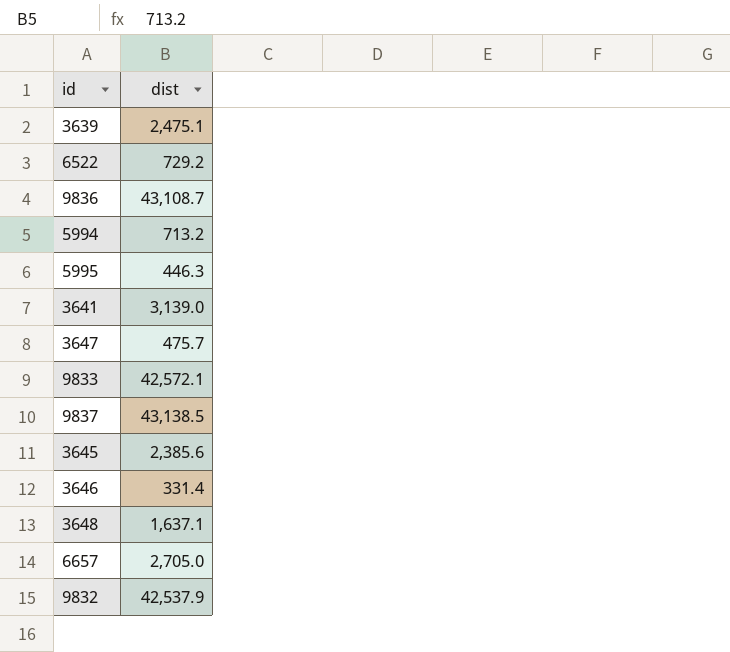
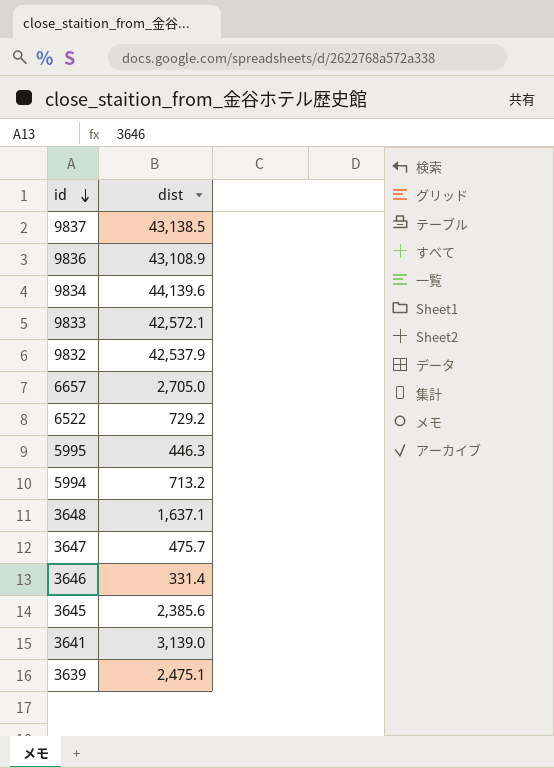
row order: none -> id descending
9836 | dist: 43,108.7 -> 43,108.9
row 9834: none -> 44,139.6

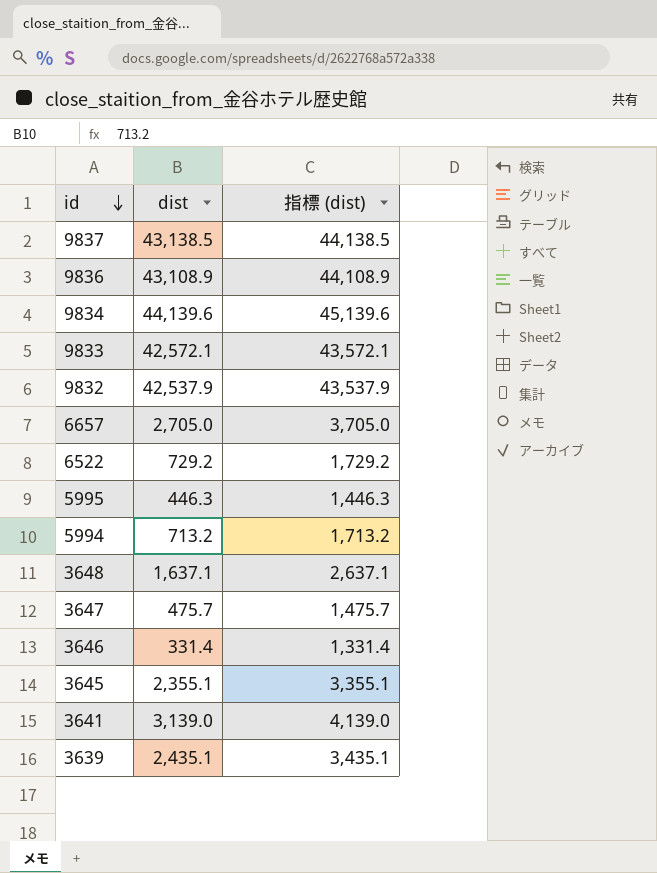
column 指標 (dist) | formula: none -> [dist] + 1000
3645 | dist: 2,385.6 -> 2,355.1
3639 | dist: 2,475.1 -> 2,435.1

